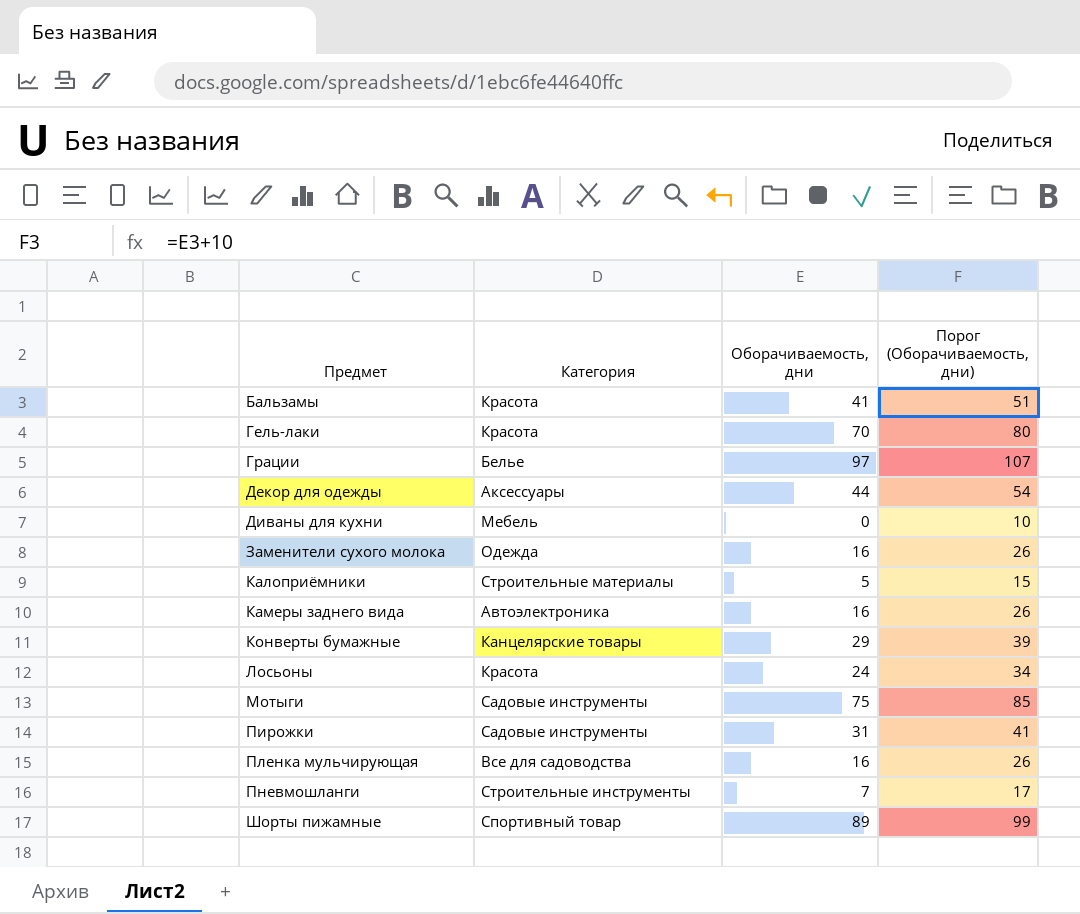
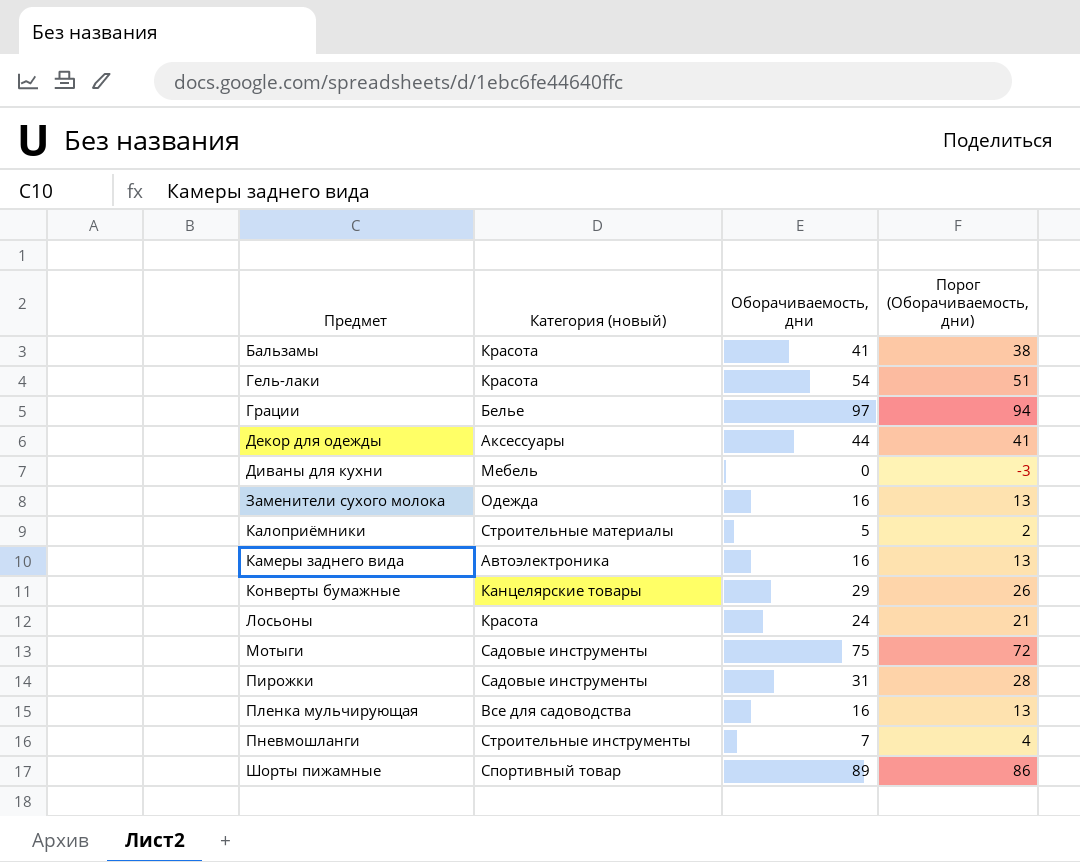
column name: Категория -> Категория (новый)
column Порог (Оборачиваемость, дни) | formula: [Оборачиваемость, дни] + 10 -> [Оборачиваемость, дни] - 3
Гель-лаки | Оборачиваемость, дни: 70 -> 54

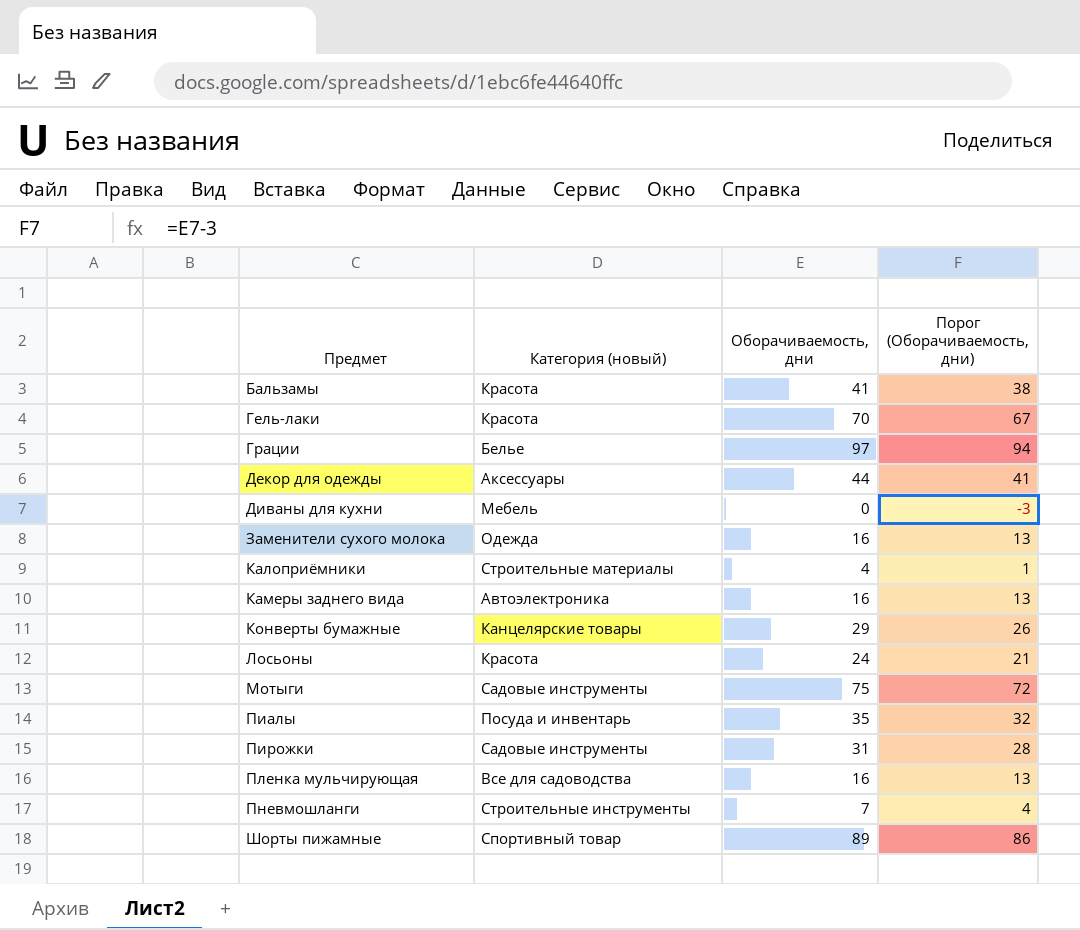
Гель-лаки | Оборачиваемость, дни: 54 -> 70
Гель-лаки | Порог (Оборачиваемость, дни): 51 -> 67
Калоприёмники | Оборачиваемость, дни: 5 -> 4
Калоприёмники | Порог (Оборачиваемость, дни): 2 -> 1
row Пиалы: none -> Посуда и инвентарь | 35 | 32

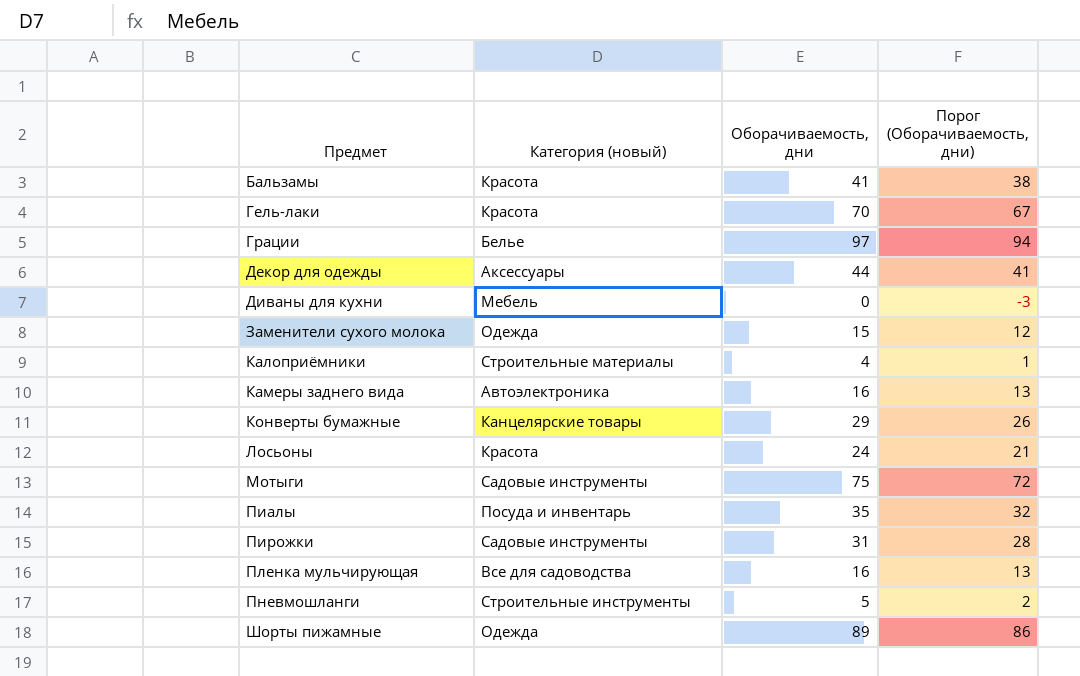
Заменители сухого молока | Оборачиваемость, дни: 16 -> 15
Заменители сухого молока | Порог (Оборачиваемость, дни): 13 -> 12
Пневмошланги | Оборачиваемость, дни: 7 -> 5
Пневмошланги | Порог (Оборачиваемость, дни): 4 -> 2
Шорты пижамные | Категория (новый): Спортивный товар -> Одежда

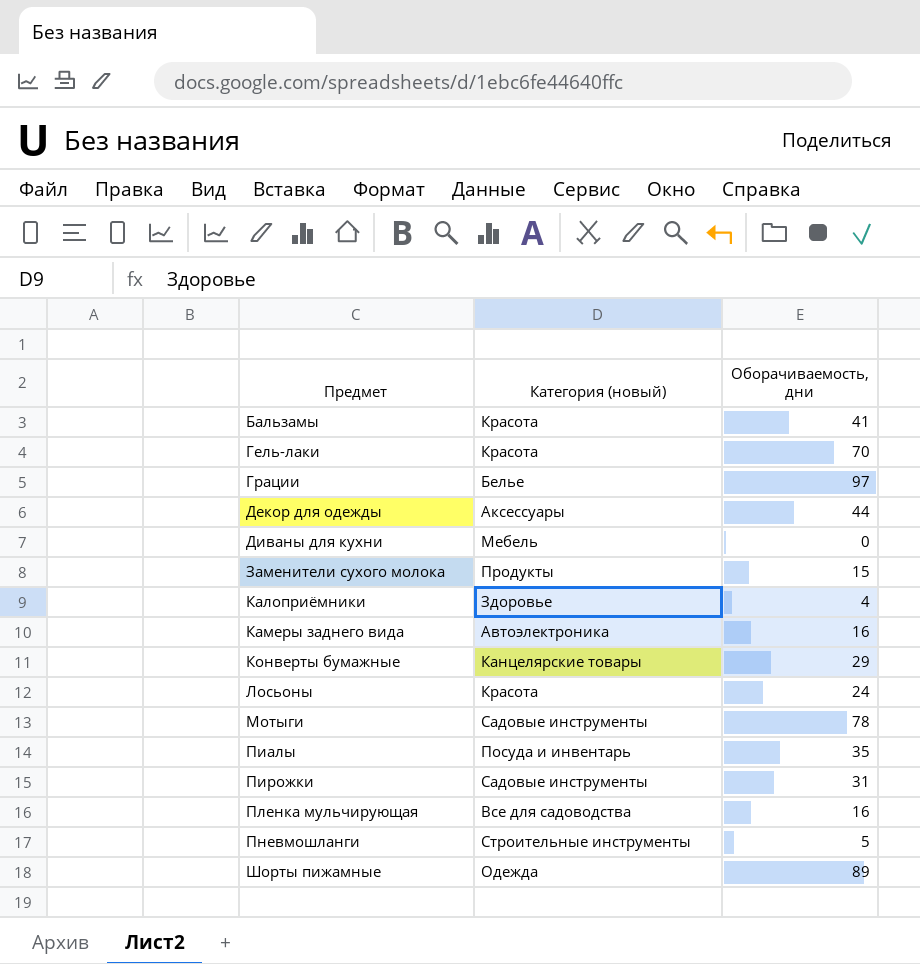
column Порог (Оборачиваемость, дни) | formula: [Оборачиваемость, дни] - 3 -> none
Заменители сухого молока | Категория (новый): Одежда -> Продукты
Калоприёмники | Категория (новый): Строительные материалы -> Здоровье
Мотыги | Оборачиваемость, дни: 75 -> 78

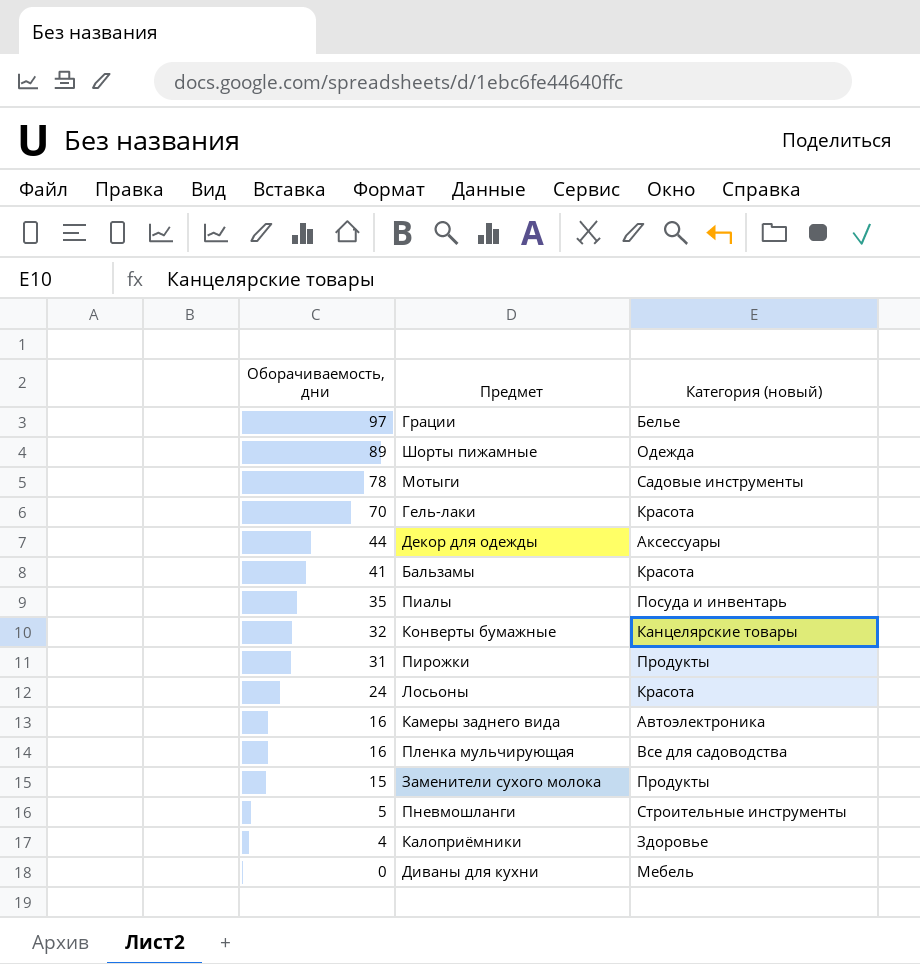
row order: Предмет ascending -> Оборачиваемость, дни descending
column Оборачиваемость, дни | position: 3 -> 1
Конверты бумажные | Оборачиваемость, дни: 29 -> 32
Пирожки | Категория (новый): Садовые инструменты -> Продукты

